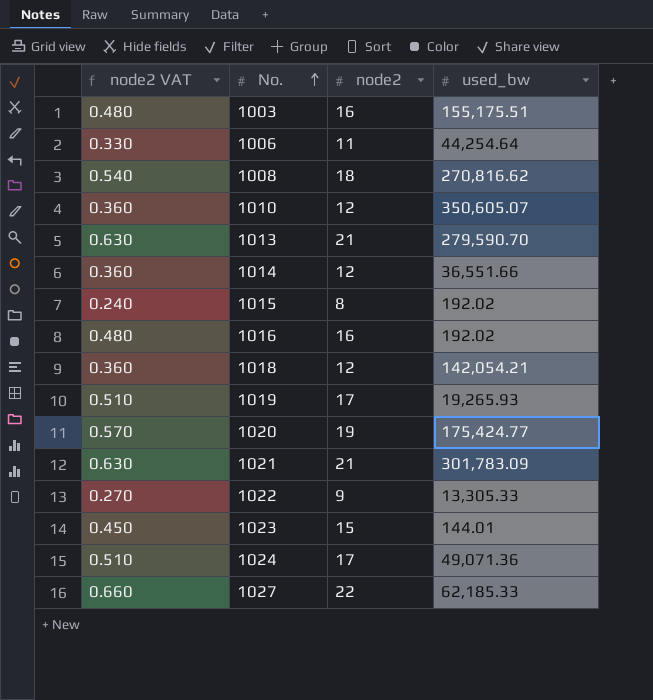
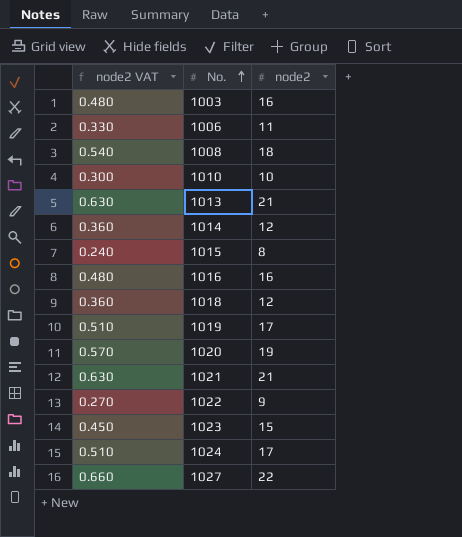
column used_bw | position: 4 -> none
1010 | node2 VAT: 0.360 -> 0.300
1010 | node2: 12 -> 10

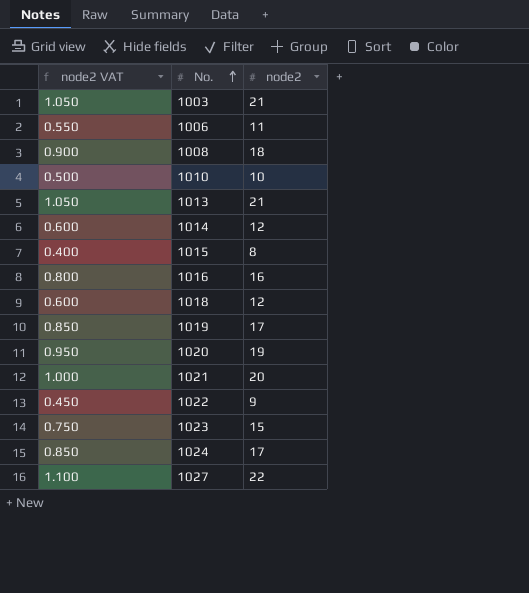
column node2 VAT | formula: [node2] * 0.03 -> [node2] * 0.05
1003 | node2: 16 -> 21
1021 | node2: 21 -> 20

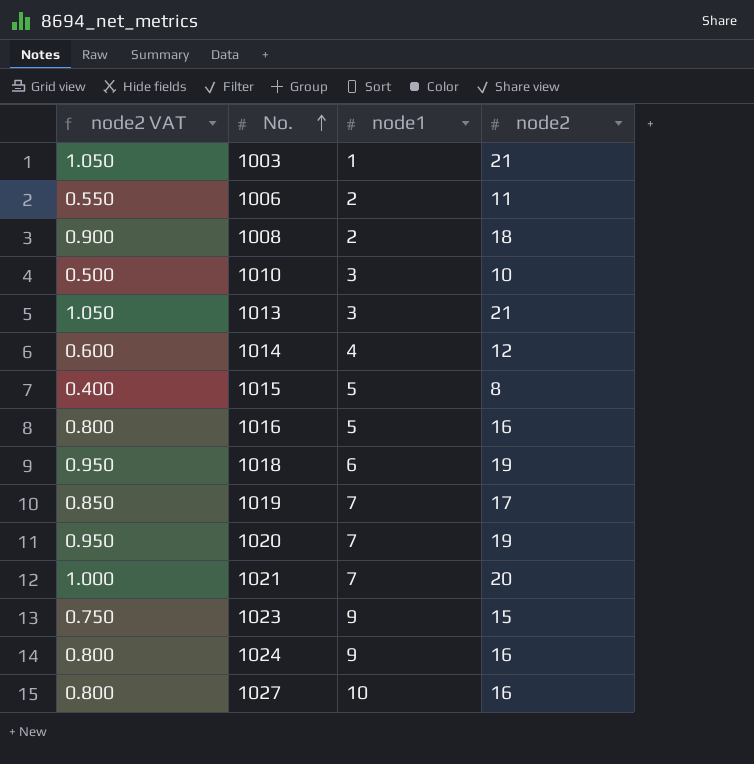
column node1 | position: none -> 3
row 1022: 0.450 | 9 -> none
1018 | node2 VAT: 0.600 -> 0.950
1018 | node2: 12 -> 19
1024 | node2 VAT: 0.850 -> 0.800
1024 | node2: 17 -> 16
1027 | node2 VAT: 1.100 -> 0.800
1027 | node2: 22 -> 16

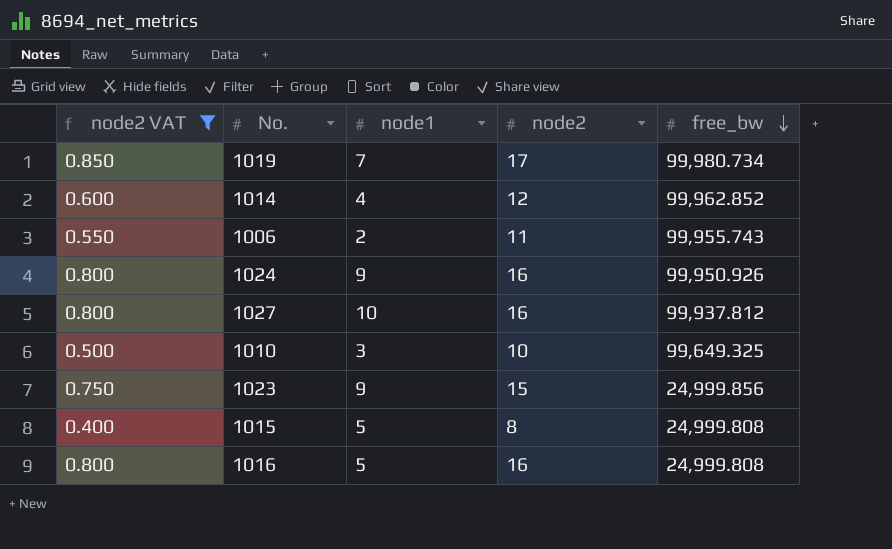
filter: none -> node2 VAT <= 0.850
row order: No. ascending -> free_bw descending
column free_bw | position: none -> 5

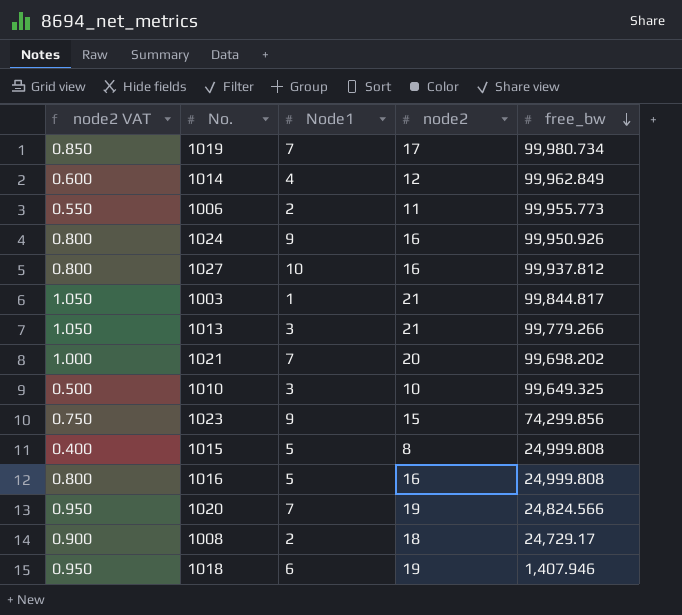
filter: node2 VAT <= 0.850 -> none
column name: node1 -> Node1
1014 | free_bw: 99,962.852 -> 99,962.849
1006 | free_bw: 99,955.743 -> 99,955.773
1023 | free_bw: 24,999.856 -> 74,299.856

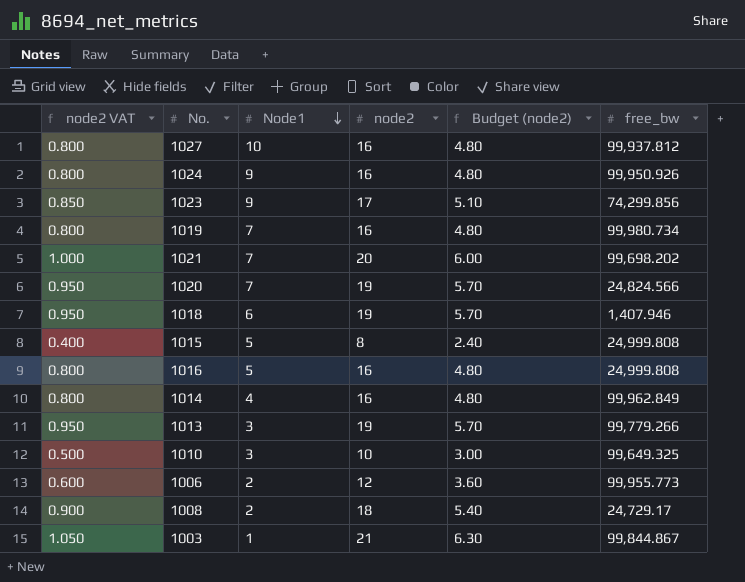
row order: free_bw descending -> Node1 descending
column Budget (node2) | formula: none -> [node2] * 0.3
1023 | node2 VAT: 0.750 -> 0.850
1023 | node2: 15 -> 17
1019 | node2 VAT: 0.850 -> 0.800
1019 | node2: 17 -> 16
1014 | node2 VAT: 0.600 -> 0.800
1014 | node2: 12 -> 16
1013 | node2 VAT: 1.050 -> 0.950
1013 | node2: 21 -> 19
1006 | node2 VAT: 0.550 -> 0.600
1006 | node2: 11 -> 12
1003 | free_bw: 99,844.817 -> 99,844.867

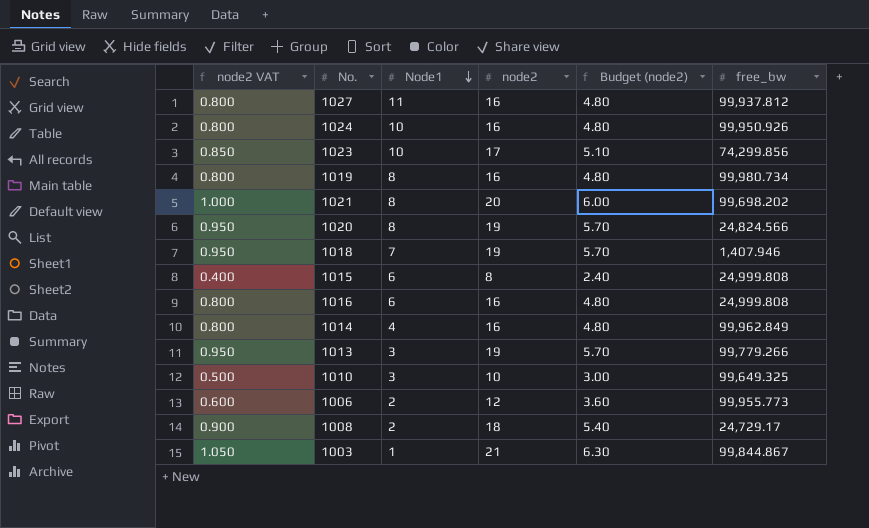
1027 | Node1: 10 -> 11
1024 | Node1: 9 -> 10
1023 | Node1: 9 -> 10
1019 | Node1: 7 -> 8
1021 | Node1: 7 -> 8
1020 | Node1: 7 -> 8
1018 | Node1: 6 -> 7
1015 | Node1: 5 -> 6
1016 | Node1: 5 -> 6

